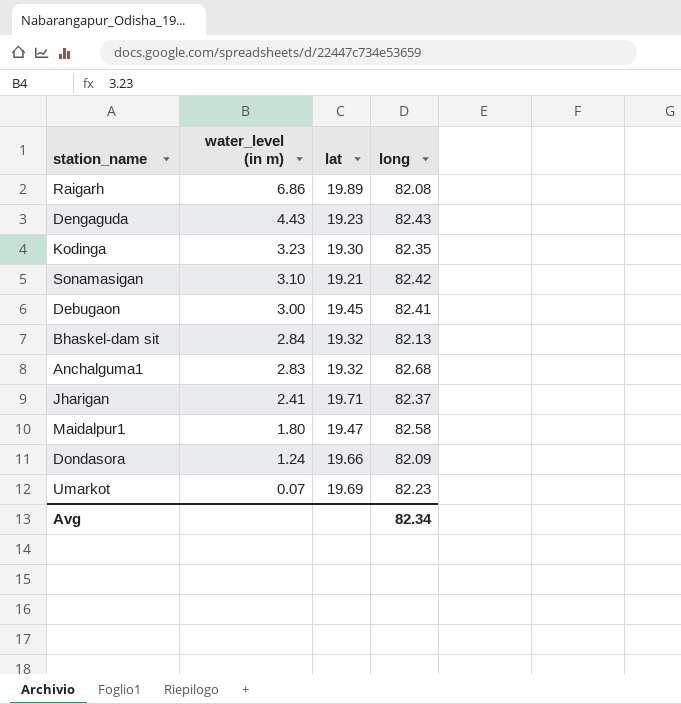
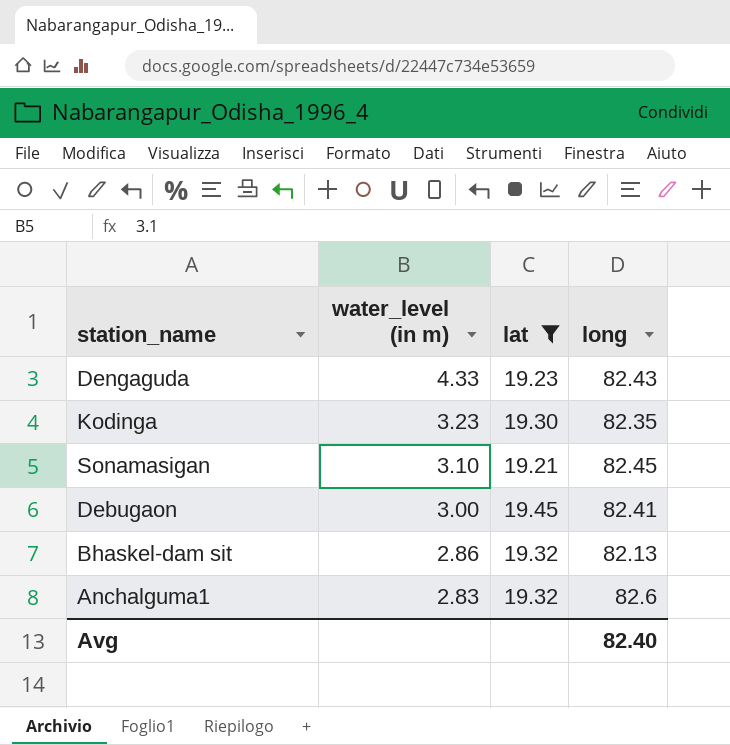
filter: none -> lat <= 19.45
Dengaguda | water_level (in m): 4.43 -> 4.33
Sonamasigan | long: 82.42 -> 82.45
Bhaskel-dam sit | water_level (in m): 2.84 -> 2.86
Anchalguma1 | long: 82.68 -> 82.6
Avg | long: 82.34 -> 82.40

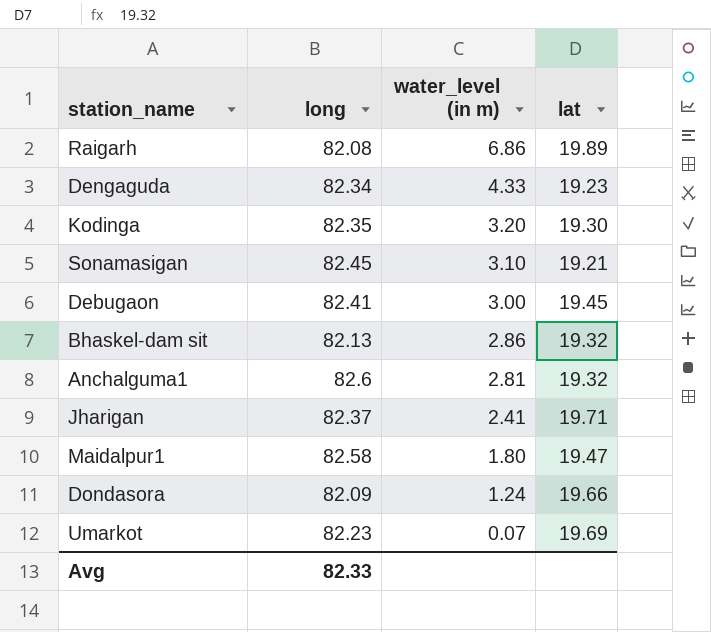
filter: lat <= 19.45 -> none
column long | position: 4 -> 2
Dengaguda | long: 82.43 -> 82.34
Kodinga | water_level (in m): 3.23 -> 3.20
Anchalguma1 | water_level (in m): 2.83 -> 2.81
Avg | long: 82.40 -> 82.33

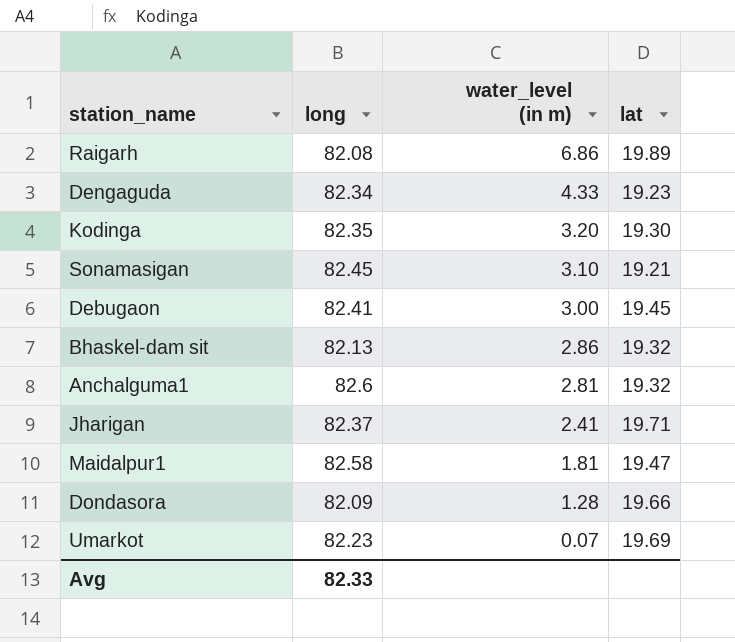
Maidalpur1 | water_level (in m): 1.80 -> 1.81
Dondasora | water_level (in m): 1.24 -> 1.28

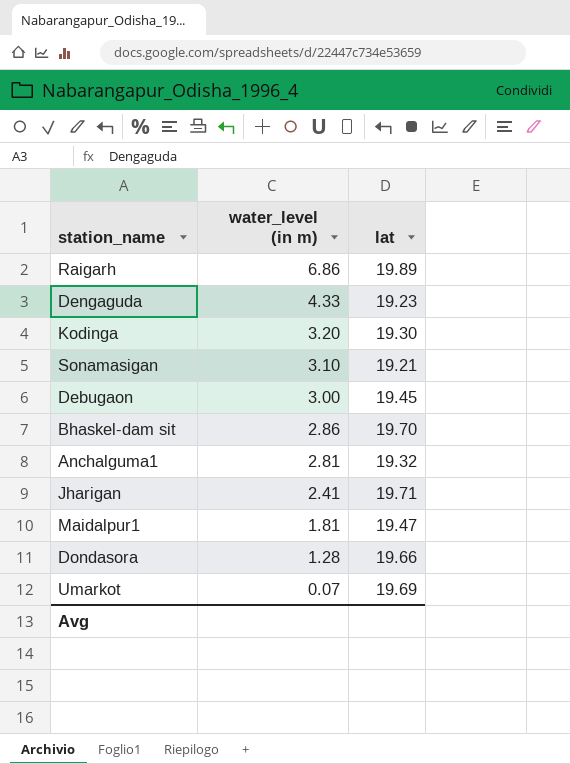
column long | position: 2 -> none
Bhaskel-dam sit | lat: 19.32 -> 19.70

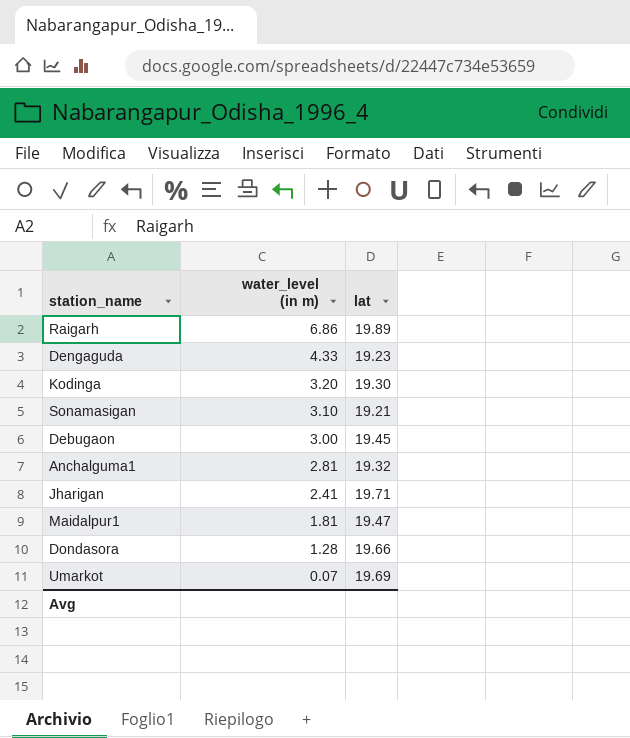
row Bhaskel-dam sit: 2.86 | 19.70 -> none

